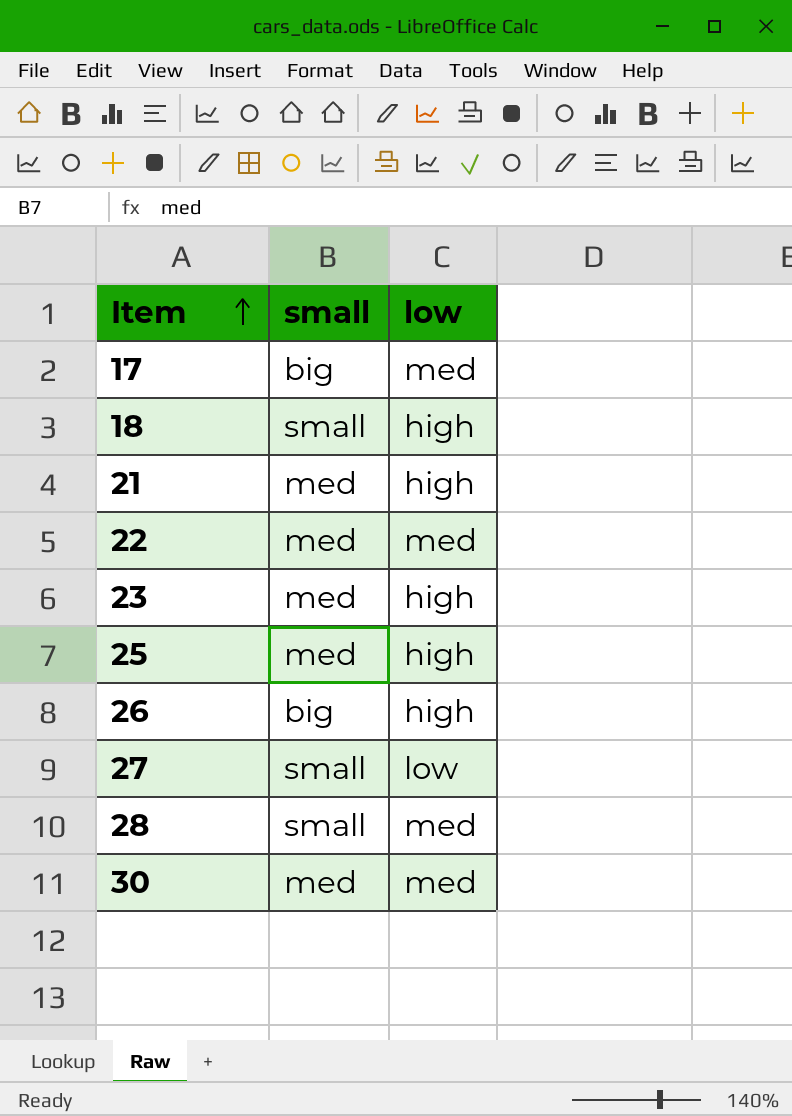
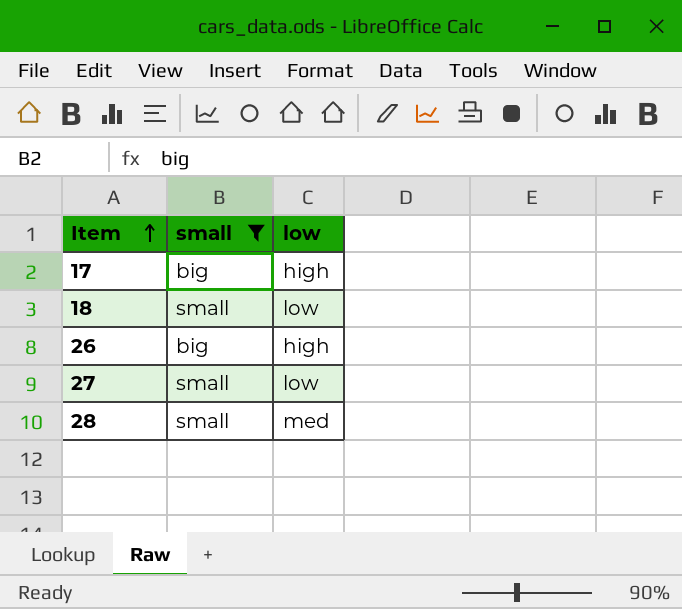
filter: none -> small != med
17 | low: med -> high
18 | low: high -> low

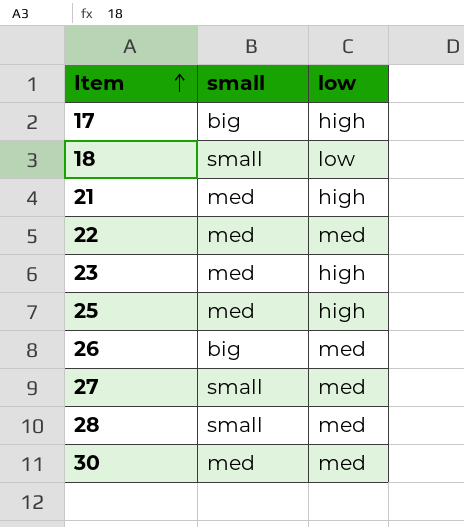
filter: small != med -> none
26 | low: high -> med
27 | low: low -> med

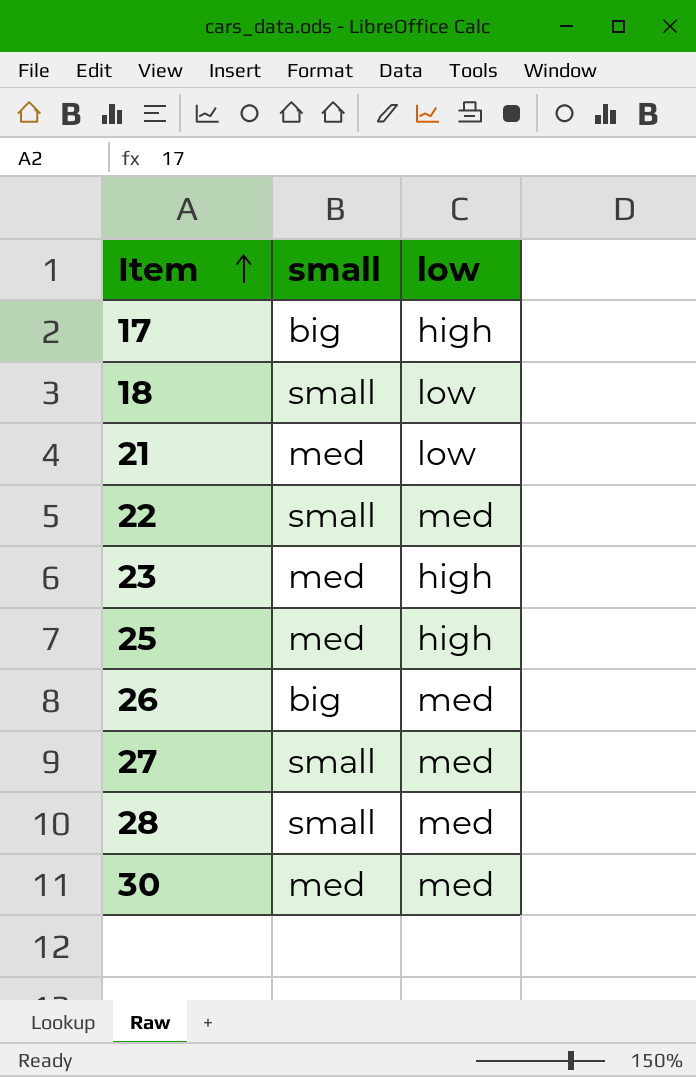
21 | low: high -> low
22 | small: med -> small

